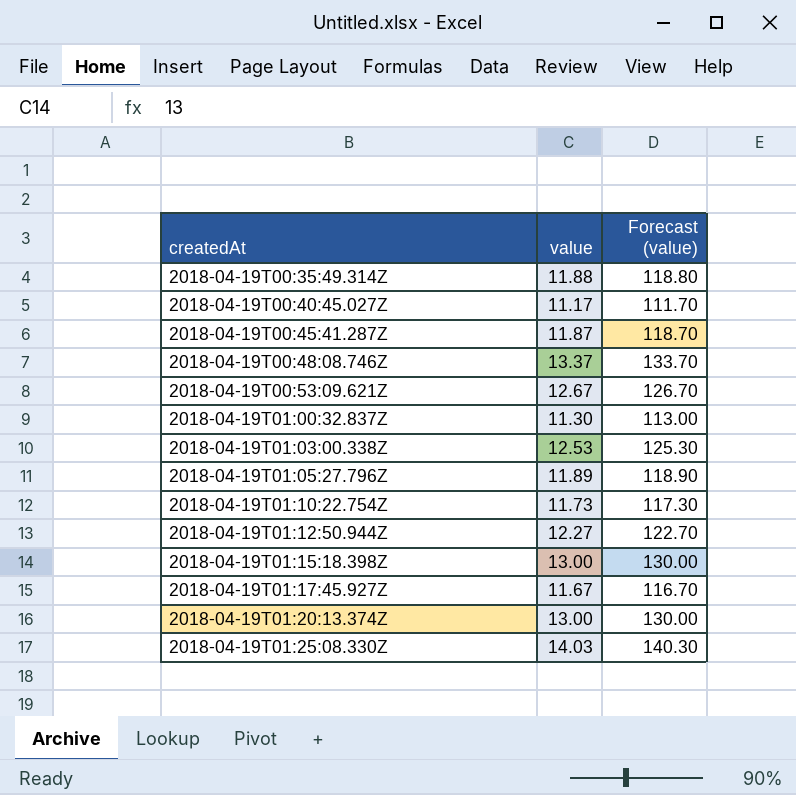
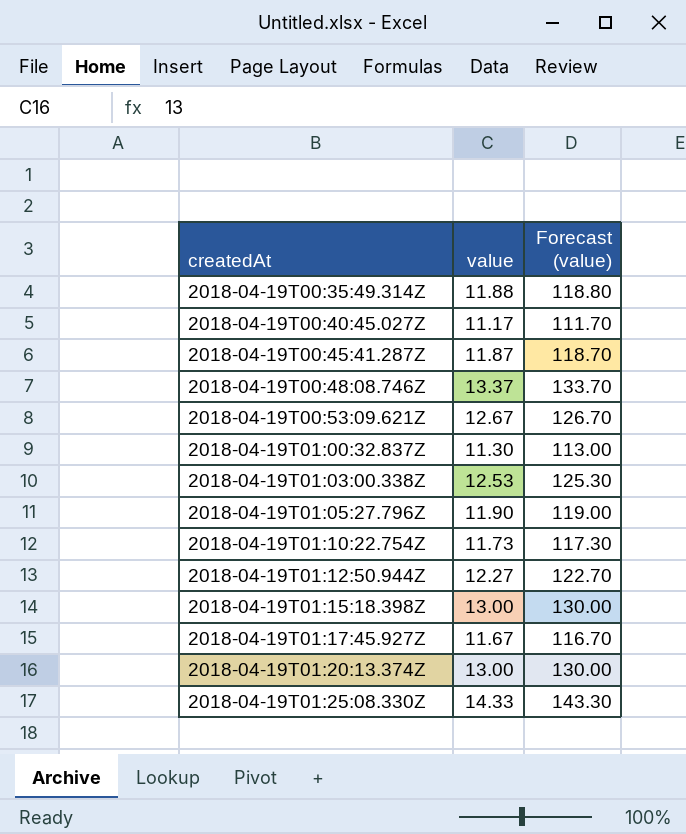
2018-04-19T01:05:27.796Z | value: 11.89 -> 11.90
2018-04-19T01:05:27.796Z | Forecast (value): 118.90 -> 119.00
2018-04-19T01:25:08.330Z | value: 14.03 -> 14.33
2018-04-19T01:25:08.330Z | Forecast (value): 140.30 -> 143.30

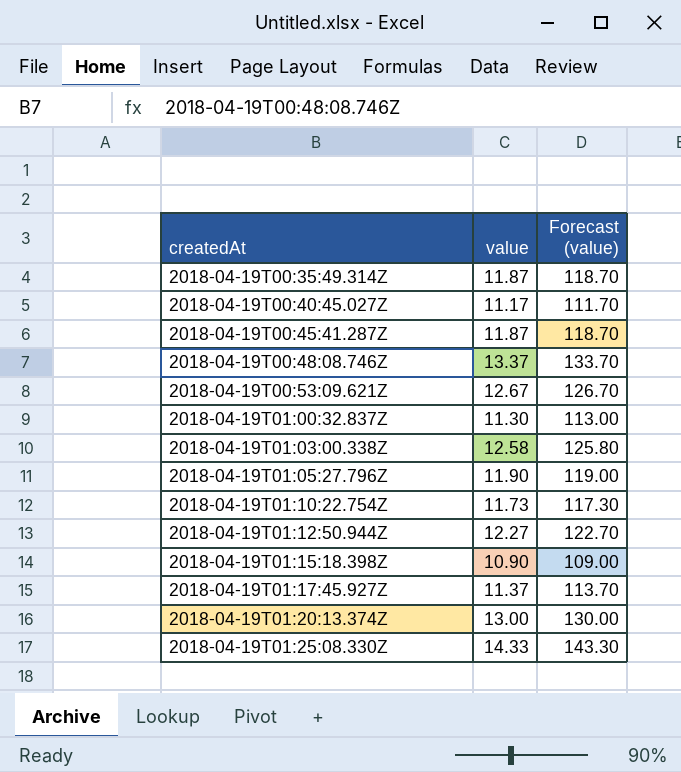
2018-04-19T00:35:49.314Z | value: 11.88 -> 11.87
2018-04-19T00:35:49.314Z | Forecast (value): 118.80 -> 118.70
2018-04-19T01:03:00.338Z | value: 12.53 -> 12.58
2018-04-19T01:03:00.338Z | Forecast (value): 125.30 -> 125.80
2018-04-19T01:15:18.398Z | value: 13.00 -> 10.90
2018-04-19T01:15:18.398Z | Forecast (value): 130.00 -> 109.00
2018-04-19T01:17:45.927Z | value: 11.67 -> 11.37
2018-04-19T01:17:45.927Z | Forecast (value): 116.70 -> 113.70

